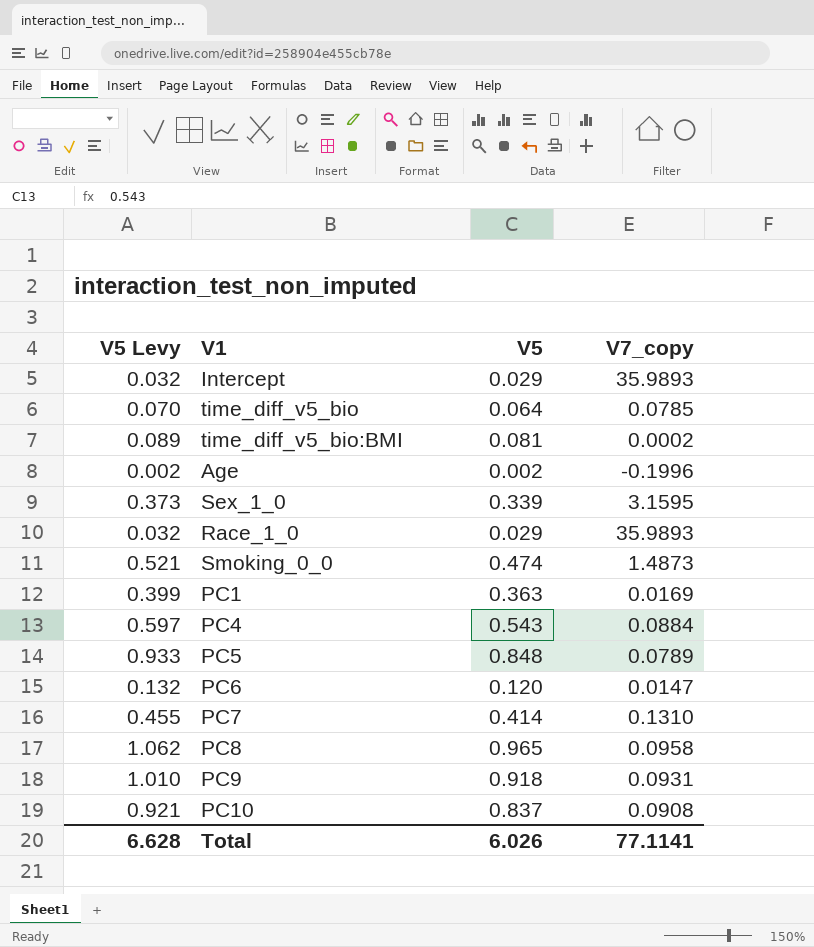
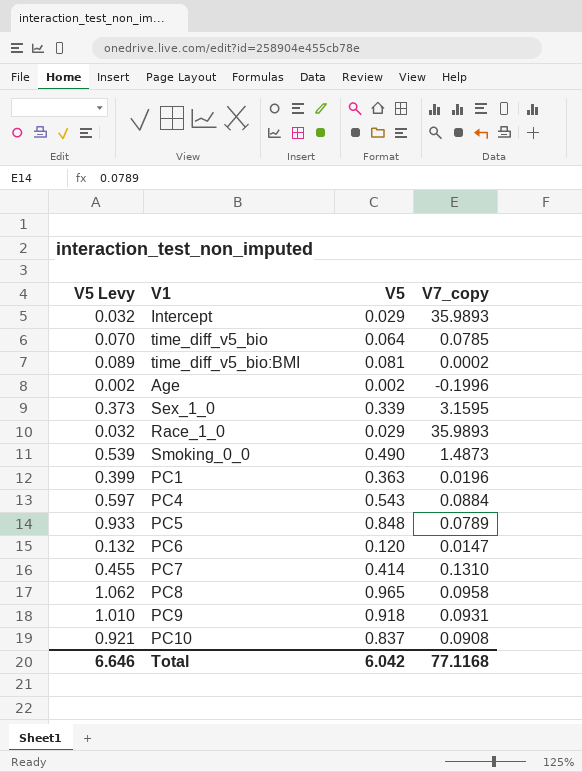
Smoking_0_0 | V5 Levy: 0.521 -> 0.539
Smoking_0_0 | V5: 0.474 -> 0.490
PC1 | V7_copy: 0.0169 -> 0.0196
Total | V5 Levy: 6.628 -> 6.646
Total | V5: 6.026 -> 6.042
Total | V7_copy: 77.1141 -> 77.1168

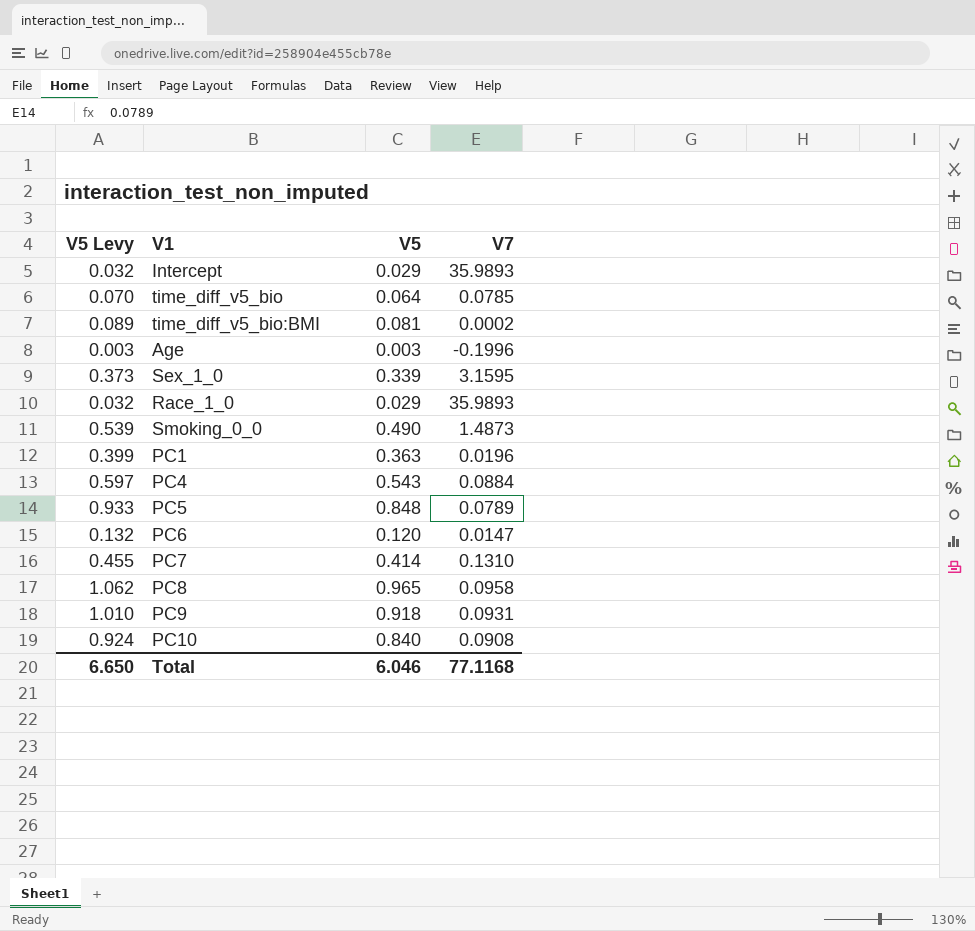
column name: V7_copy -> V7
Age | V5 Levy: 0.002 -> 0.003
Age | V5: 0.002 -> 0.003
PC10 | V5 Levy: 0.921 -> 0.924
PC10 | V5: 0.837 -> 0.840
Total | V5 Levy: 6.646 -> 6.650
Total | V5: 6.042 -> 6.046

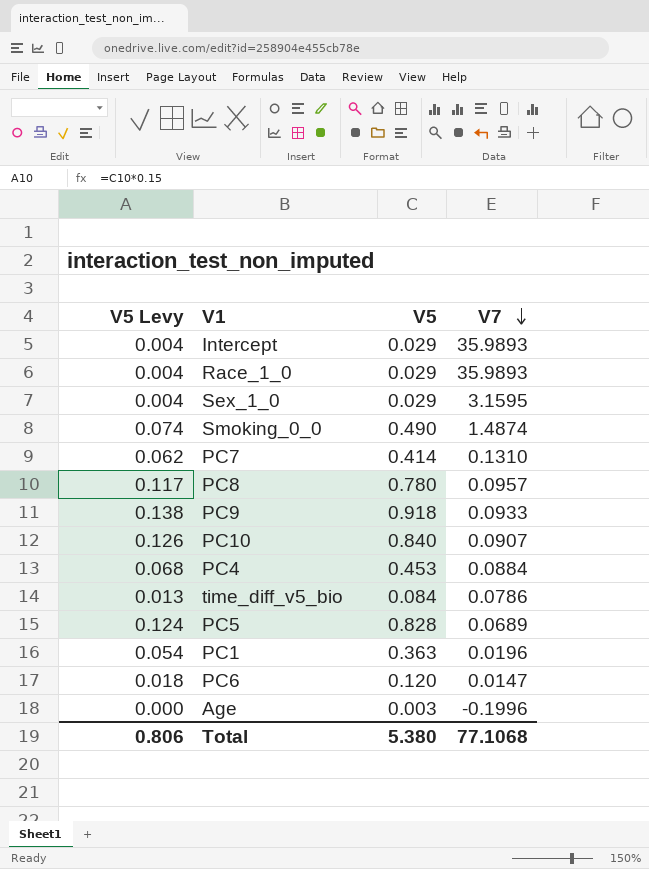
row order: none -> V7 descending
column V5 Levy | formula: [V5] * 1.1 -> [V5] * 0.15
row time_diff_v5_bio:BMI: 0.089 | 0.081 | 0.0002 -> none
Sex_1_0 | V5: 0.339 -> 0.029
Smoking_0_0 | V7: 1.4873 -> 1.4874
PC8 | V5: 0.965 -> 0.780
PC8 | V7: 0.0958 -> 0.0957
PC9 | V7: 0.0931 -> 0.0933
PC10 | V7: 0.0908 -> 0.0907
PC4 | V5: 0.543 -> 0.453
time_diff_v5_bio | V5: 0.064 -> 0.084
time_diff_v5_bio | V7: 0.0785 -> 0.0786
PC5 | V5: 0.848 -> 0.828
PC5 | V7: 0.0789 -> 0.0689
Total | V5 Levy: 6.650 -> 0.806
Total | V5: 6.046 -> 5.380
Total | V7: 77.1168 -> 77.1068

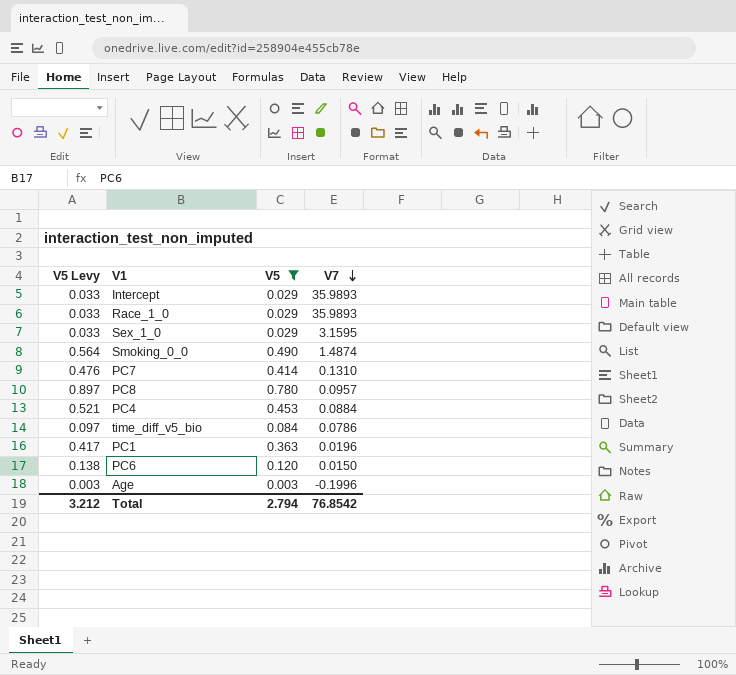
filter: none -> V5 <= 0.780
column V5 Levy | formula: [V5] * 0.15 -> [V5] * 1.15
PC6 | V7: 0.0147 -> 0.0150
Total | V5 Levy: 0.806 -> 3.212
Total | V5: 5.380 -> 2.794
Total | V7: 77.1068 -> 76.8542

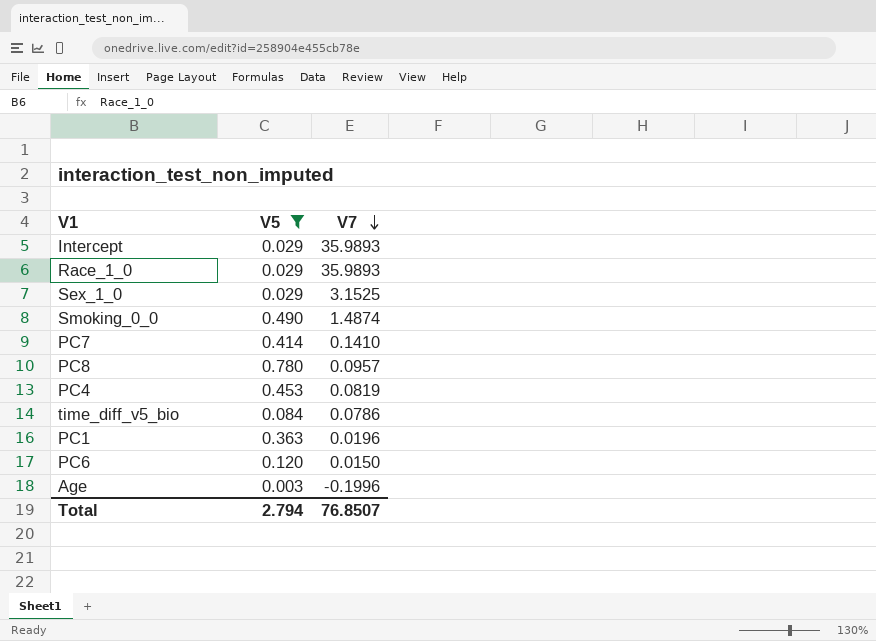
column V5 Levy | formula: [V5] * 1.15 -> none
Sex_1_0 | V7: 3.1595 -> 3.1525
PC7 | V7: 0.1310 -> 0.1410
PC4 | V7: 0.0884 -> 0.0819
Total | V7: 76.8542 -> 76.8507

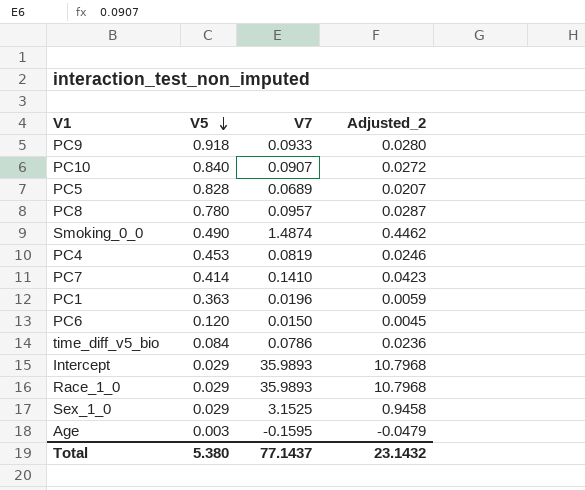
filter: V5 <= 0.780 -> none
row order: V7 descending -> V5 descending
column Adjusted_2 | formula: none -> [V7] * 0.3
Age | V7: -0.1996 -> -0.1595
Total | V5: 2.794 -> 5.380
Total | V7: 76.8507 -> 77.1437

